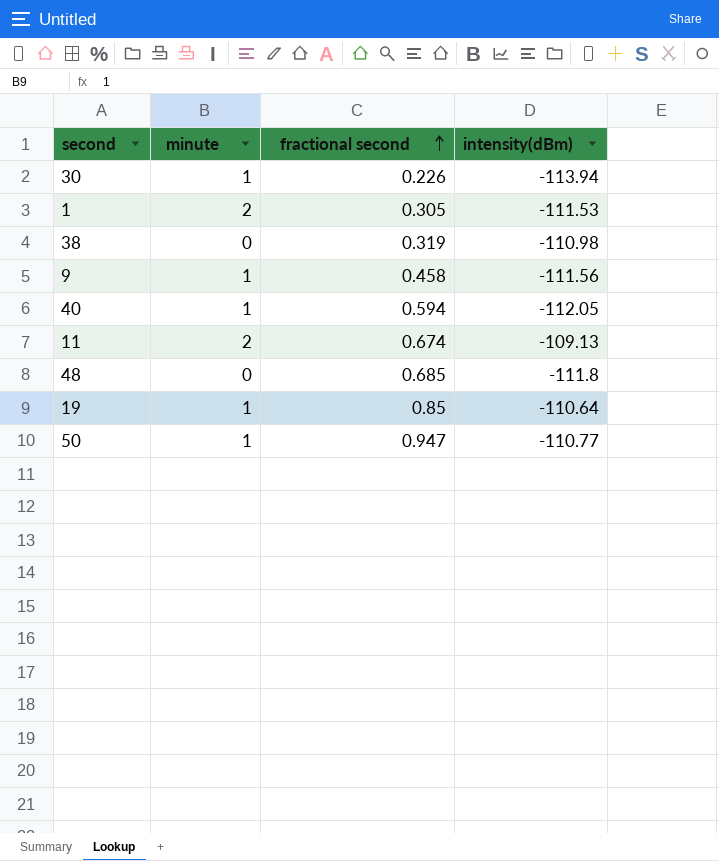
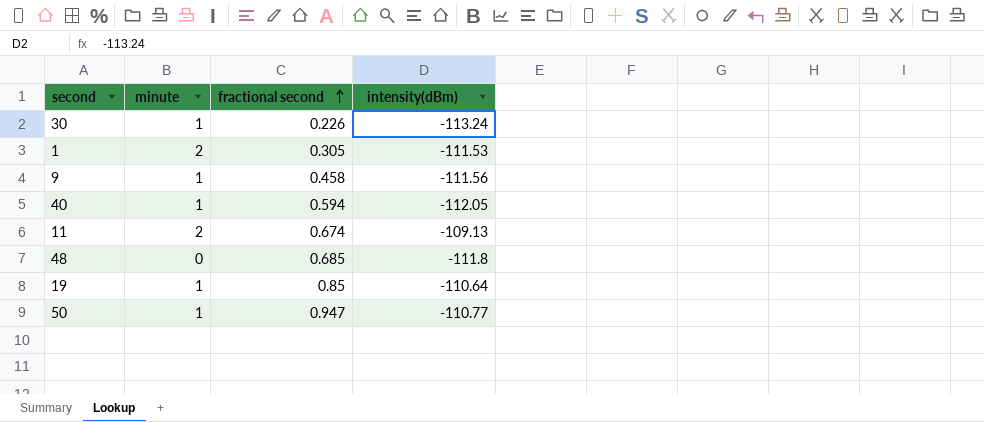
row 38: 0 | 0.319 | -110.98 -> none
30 | intensity(dBm): -113.94 -> -113.24

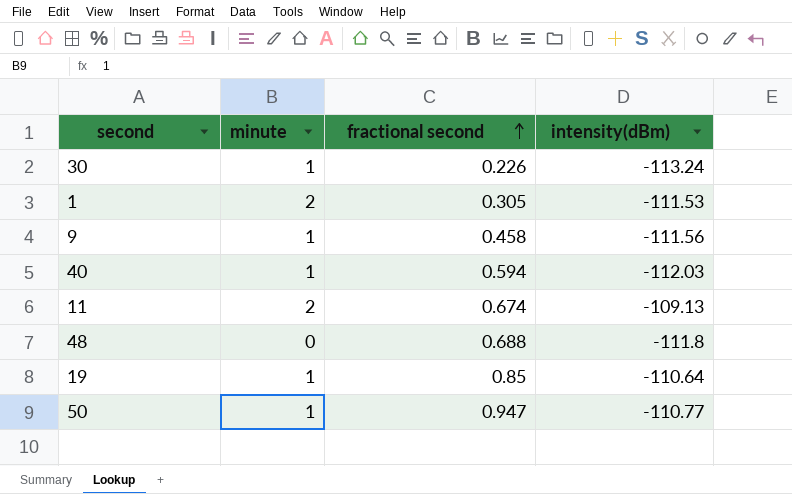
40 | intensity(dBm): -112.05 -> -112.03
48 | fractional second: 0.685 -> 0.688

